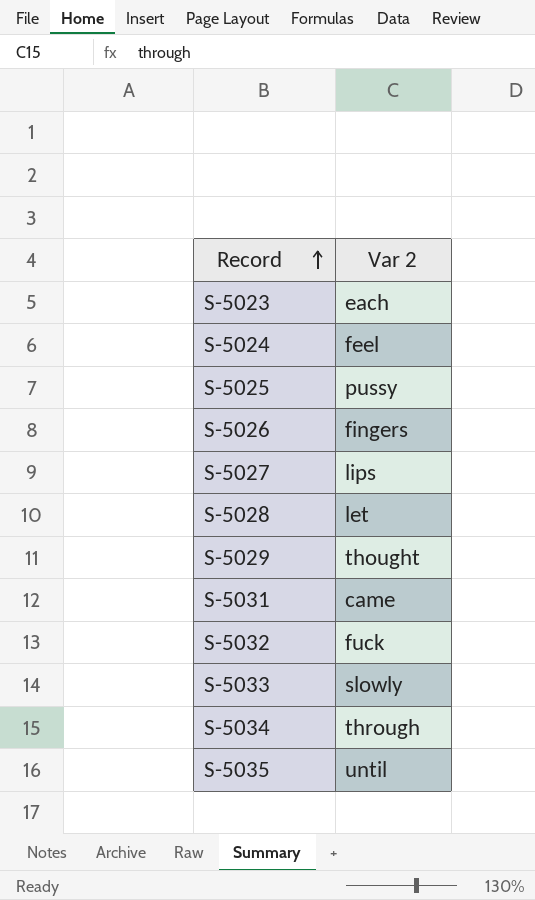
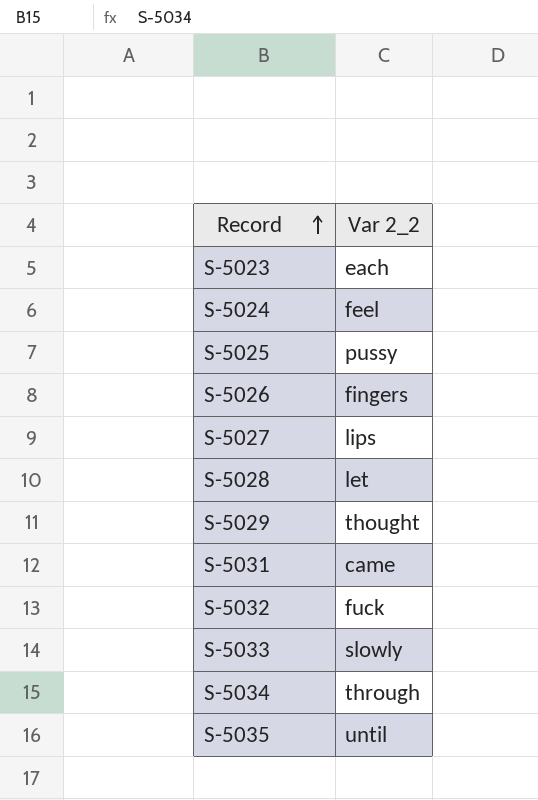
column name: Var 2 -> Var 2_2

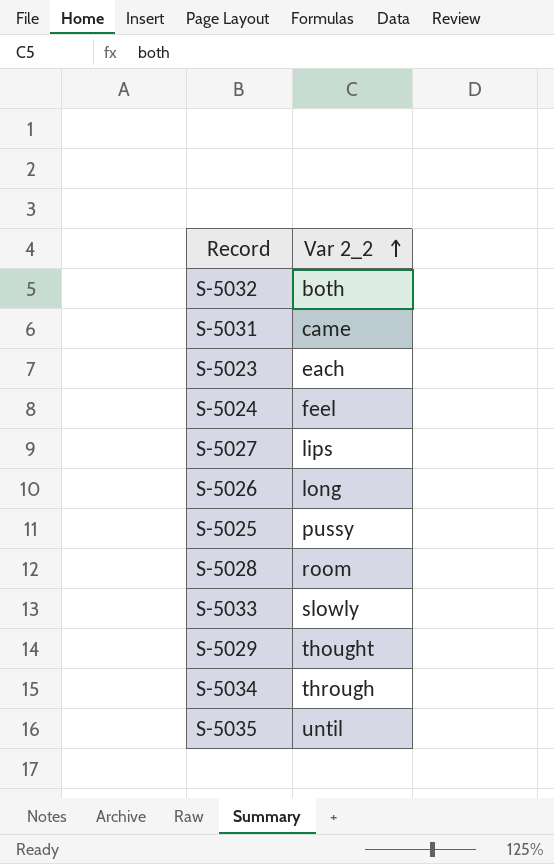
row order: Record ascending -> Var 2_2 ascending
S-5032 | Var 2_2: fuck -> both
S-5026 | Var 2_2: fingers -> long
S-5028 | Var 2_2: let -> room

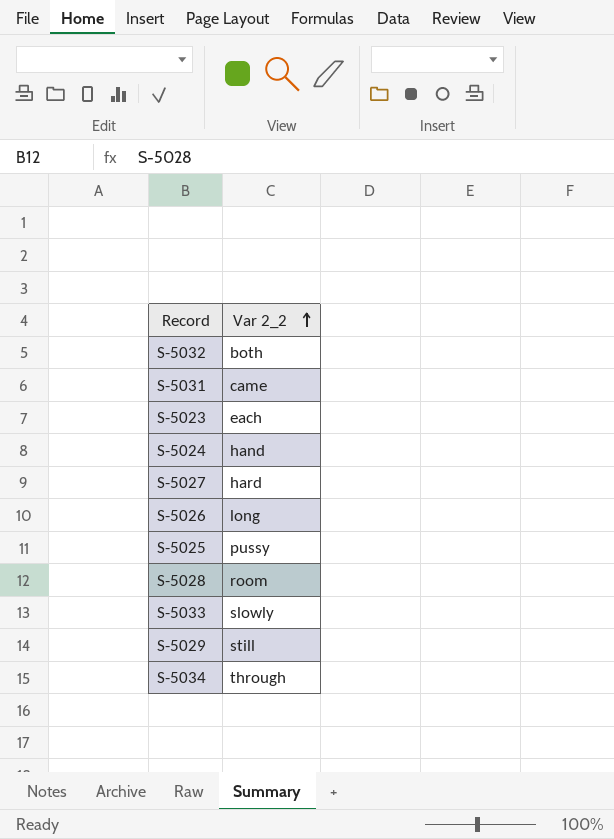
row S-5035: until -> none
S-5024 | Var 2_2: feel -> hand
S-5027 | Var 2_2: lips -> hard
S-5029 | Var 2_2: thought -> still

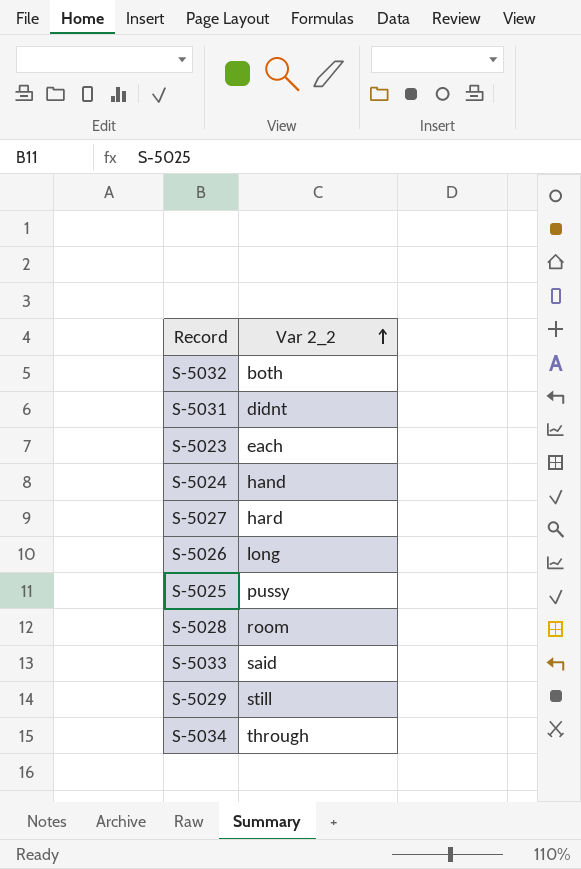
S-5031 | Var 2_2: came -> didnt
S-5033 | Var 2_2: slowly -> said

